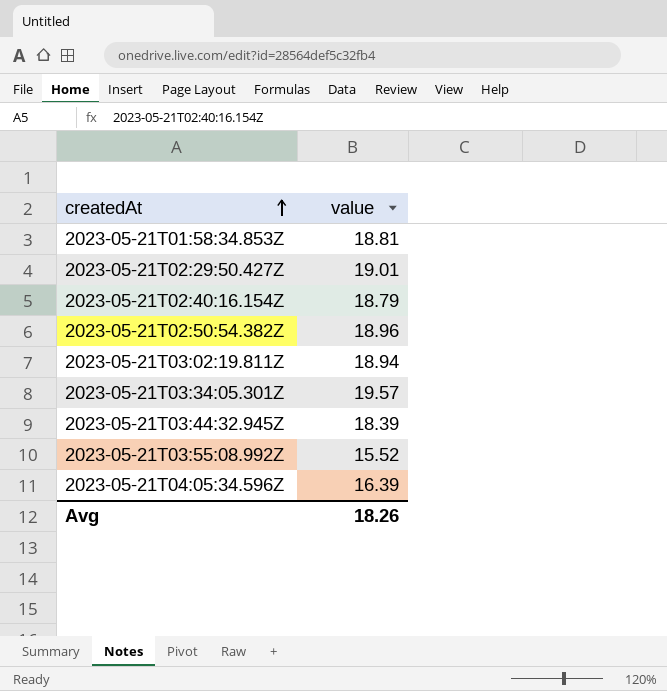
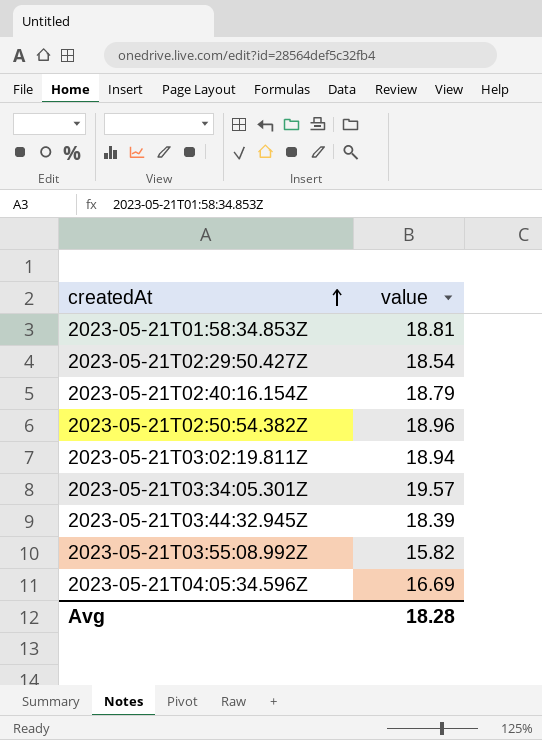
2023-05-21T02:29:50.427Z | value: 19.01 -> 18.54
2023-05-21T03:55:08.992Z | value: 15.52 -> 15.82
2023-05-21T04:05:34.596Z | value: 16.39 -> 16.69
Avg | value: 18.26 -> 18.28

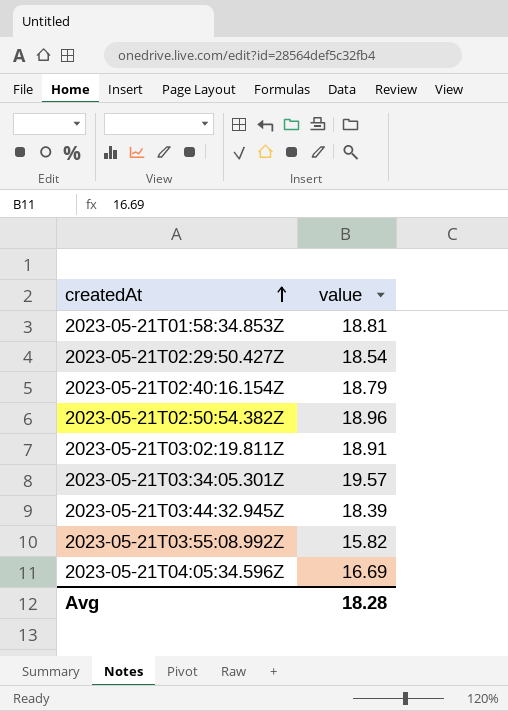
2023-05-21T03:02:19.811Z | value: 18.94 -> 18.91

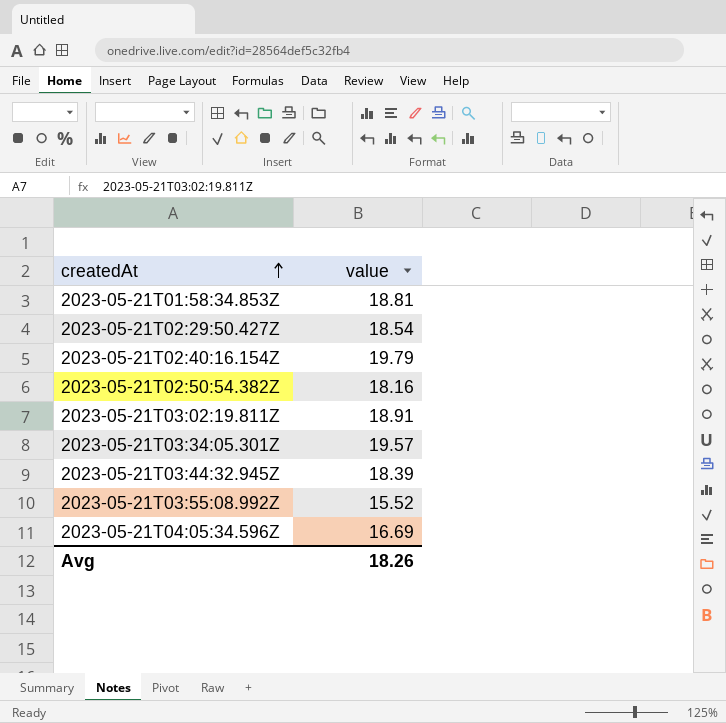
2023-05-21T02:40:16.154Z | value: 18.79 -> 19.79
2023-05-21T02:50:54.382Z | value: 18.96 -> 18.16
2023-05-21T03:55:08.992Z | value: 15.82 -> 15.52
Avg | value: 18.28 -> 18.26

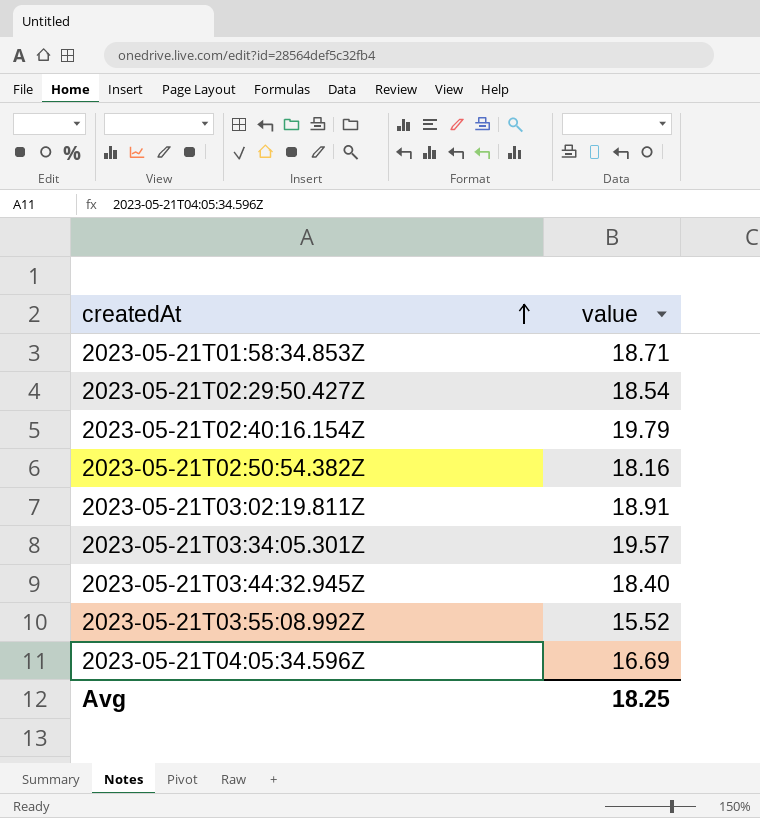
2023-05-21T01:58:34.853Z | value: 18.81 -> 18.71
2023-05-21T03:44:32.945Z | value: 18.39 -> 18.40
Avg | value: 18.26 -> 18.25

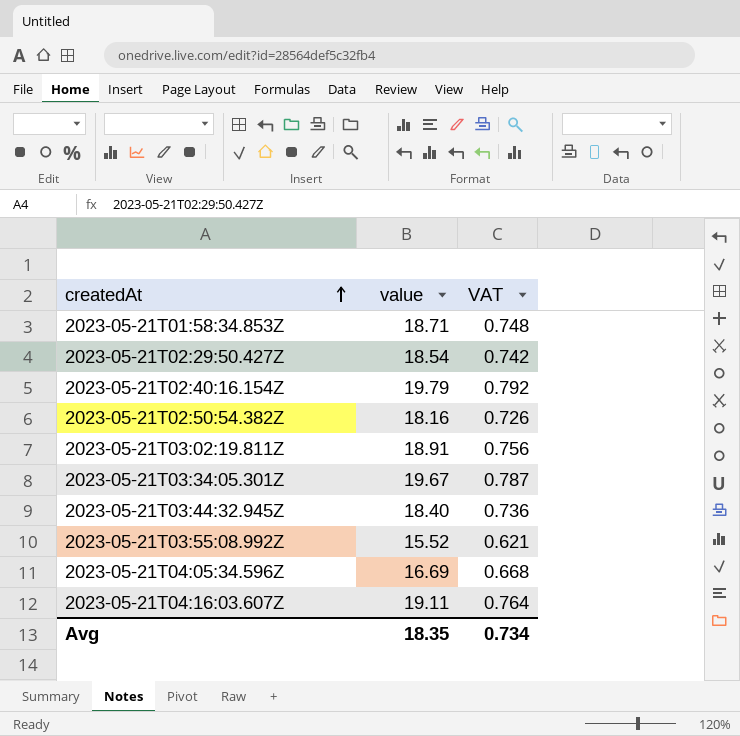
column VAT | formula: none -> [value] * 0.04
2023-05-21T03:34:05.301Z | value: 19.57 -> 19.67
row 2023-05-21T04:16:03.607Z: none -> 19.11 | 0.764
Avg | value: 18.25 -> 18.35

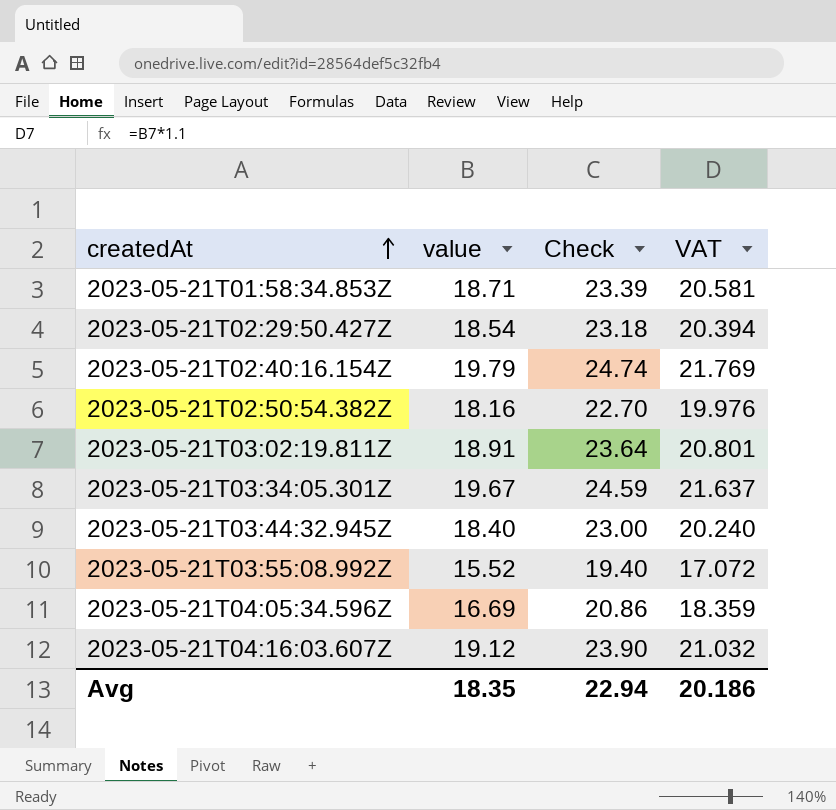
column Check | formula: none -> [value] * 1.25
column VAT | formula: [value] * 0.04 -> [value] * 1.1
2023-05-21T04:16:03.607Z | value: 19.11 -> 19.12
Avg | VAT: 0.734 -> 20.186

